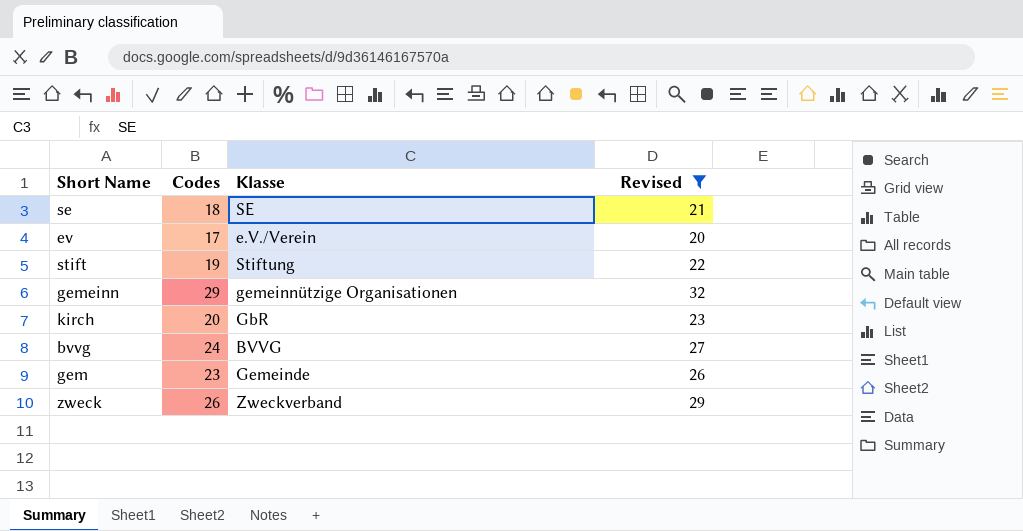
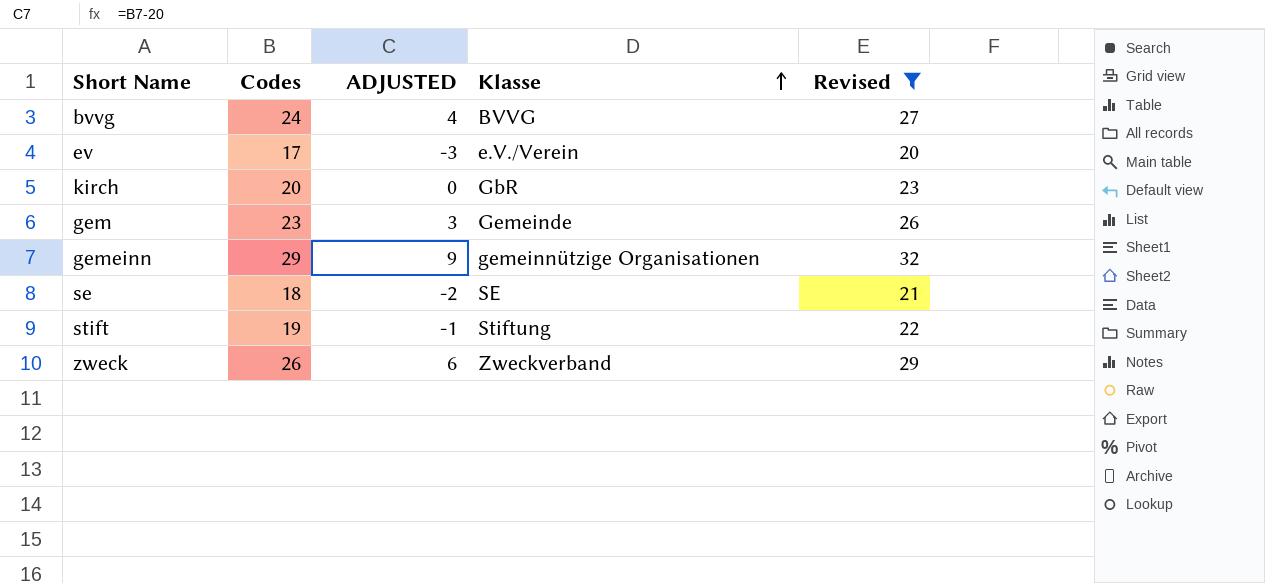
row order: none -> Klasse ascending
column ADJUSTED | formula: none -> [Codes] - 20

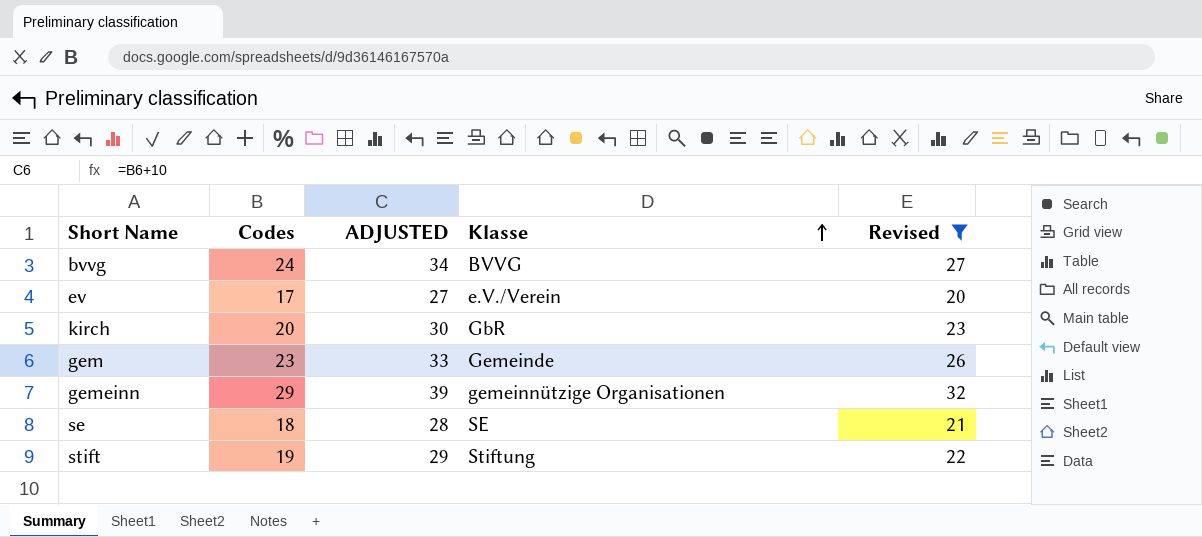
column ADJUSTED | formula: [Codes] - 20 -> [Codes] + 10
row zweck: 26 | 6 | Zweckverband | 29 -> none

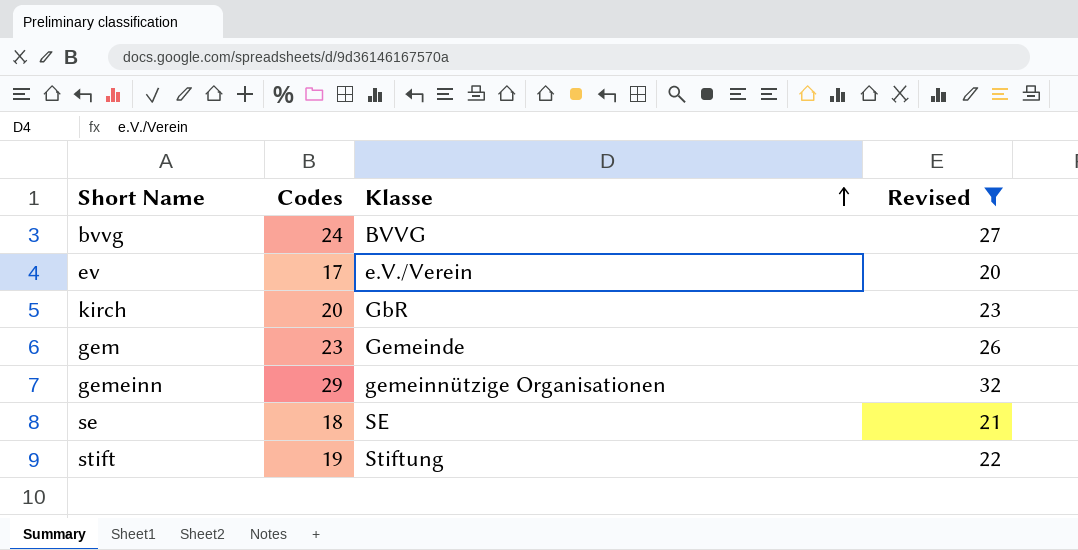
column ADJUSTED | formula: [Codes] + 10 -> none

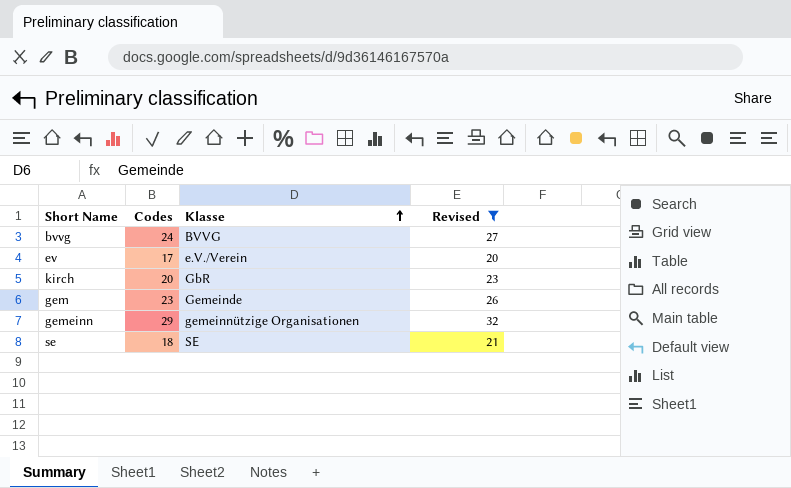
row stift: 19 | Stiftung | 22 -> none

